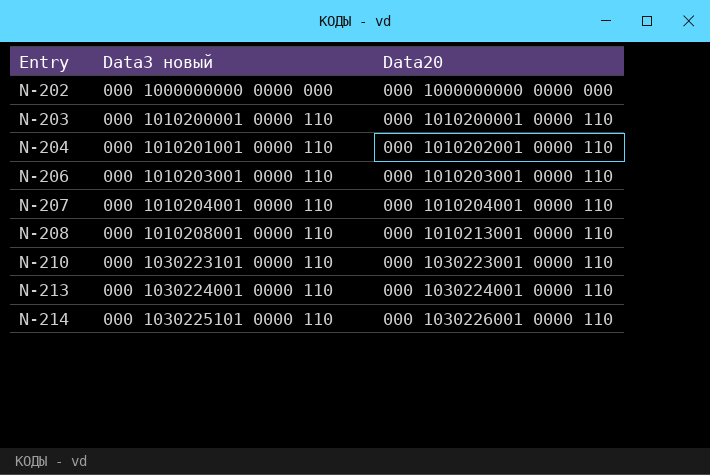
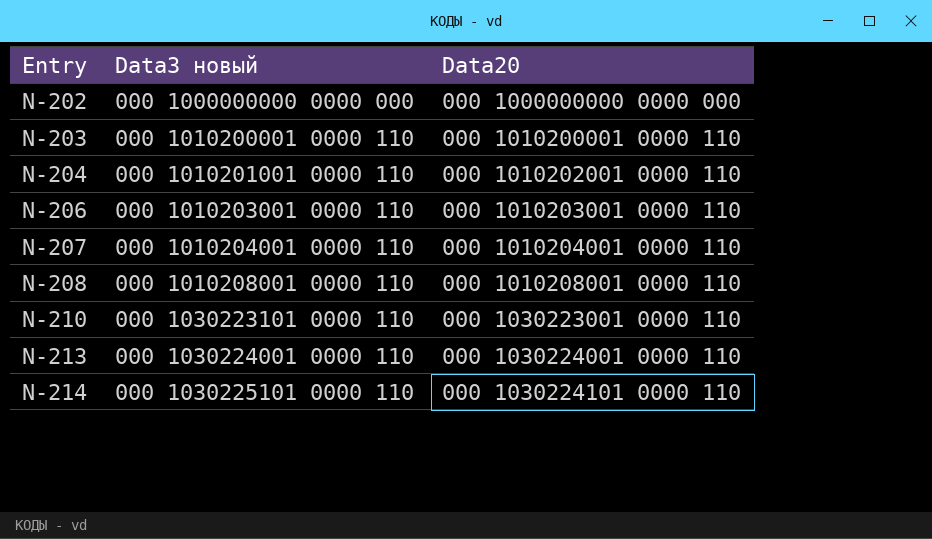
N-208 | Data20: 000 1010213001 0000 110 -> 000 1010208001 0000 110
N-214 | Data20: 000 1030226001 0000 110 -> 000 1030224101 0000 110

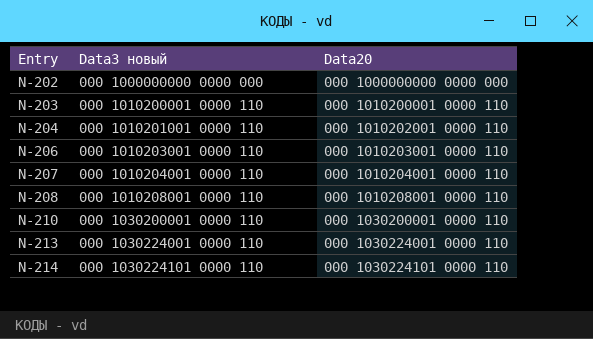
N-210 | Data3 новый: 000 1030223101 0000 110 -> 000 1030200001 0000 110
N-210 | Data20: 000 1030223001 0000 110 -> 000 1030200001 0000 110
N-214 | Data3 новый: 000 1030225101 0000 110 -> 000 1030224101 0000 110

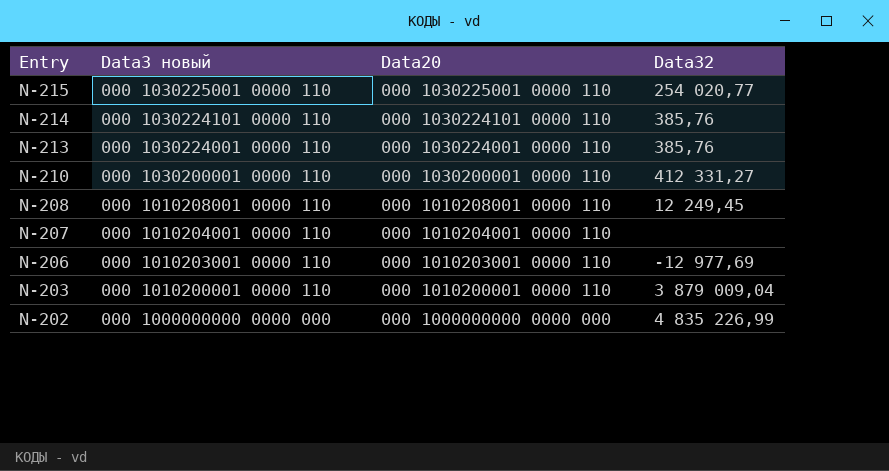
row order: Entry ascending -> Entry descending
column Data32 | position: none -> 4
row N-204: 000 1010201001 0000 110 | 000 1010202001 0000 110 -> none
row N-215: none -> 000 1030225001 0000 110 | 000 1030225001 0000 110 | 254 020,77

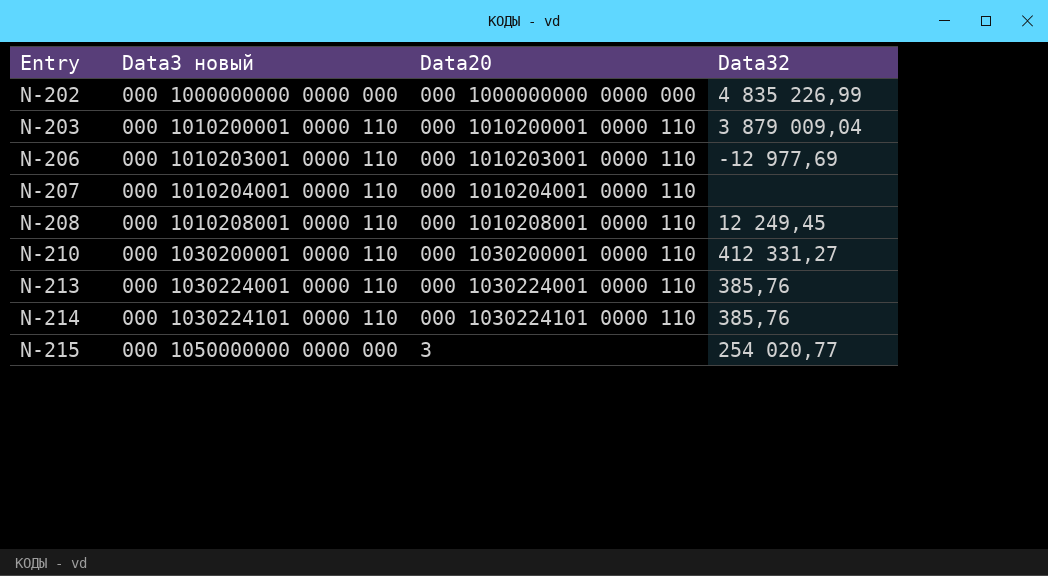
row order: Entry descending -> Entry ascending
N-215 | Data3 новый: 000 1030225001 0000 110 -> 000 1050000000 0000 000
N-215 | Data20: 000 1030225001 0000 110 -> 3

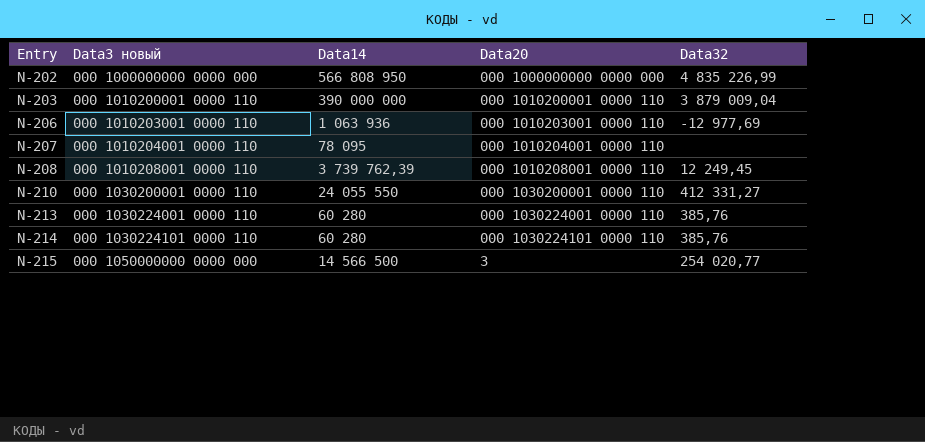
column Data14 | position: none -> 3

